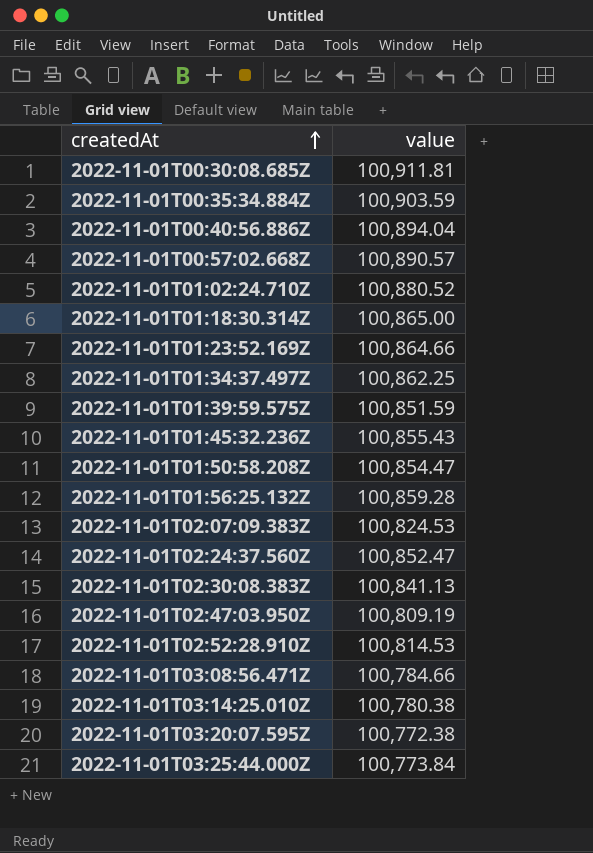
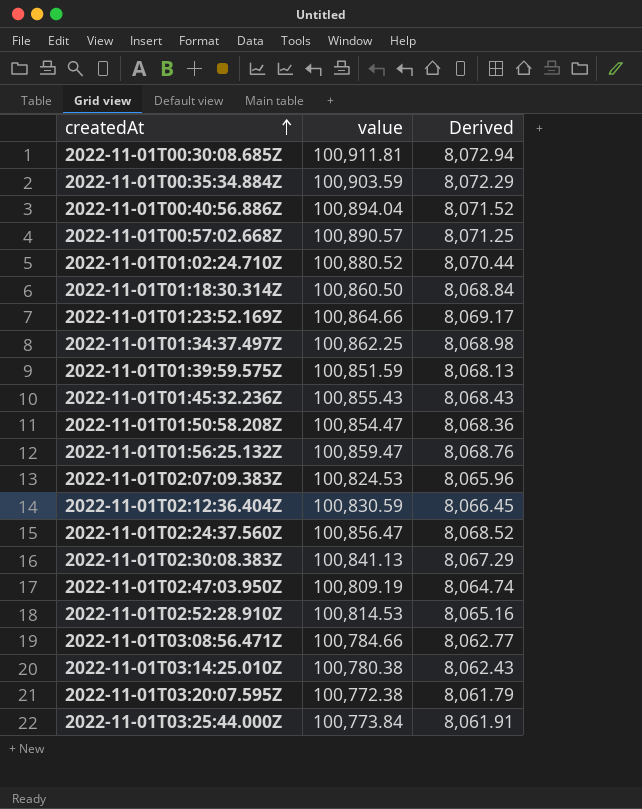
column Derived | formula: none -> [value] * 0.08
2022-11-01T01:18:30.314Z | value: 100,865.00 -> 100,860.50
2022-11-01T01:56:25.132Z | value: 100,859.28 -> 100,859.47
row 2022-11-01T02:12:36.404Z: none -> 100,830.59 | 8,066.45
2022-11-01T02:24:37.560Z | value: 100,852.47 -> 100,856.47

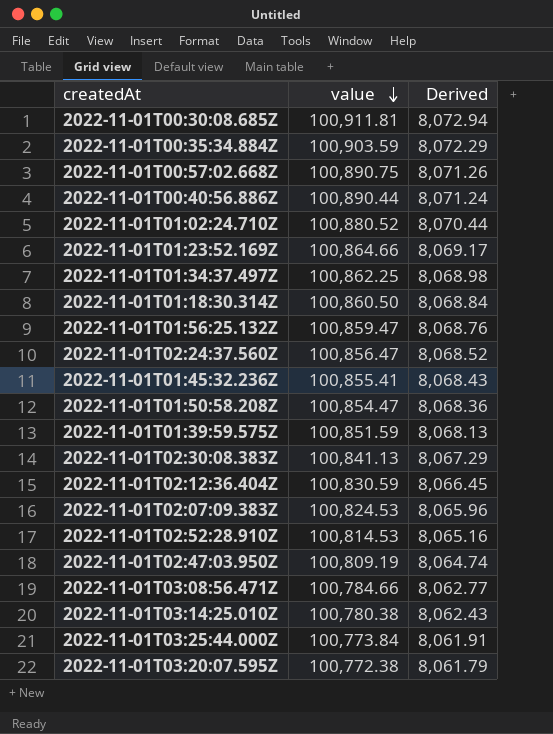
row order: createdAt ascending -> value descending
2022-11-01T00:57:02.668Z | value: 100,890.57 -> 100,890.75
2022-11-01T00:57:02.668Z | Derived: 8,071.25 -> 8,071.26
2022-11-01T00:40:56.886Z | value: 100,894.04 -> 100,890.44
2022-11-01T00:40:56.886Z | Derived: 8,071.52 -> 8,071.24
2022-11-01T01:45:32.236Z | value: 100,855.43 -> 100,855.41

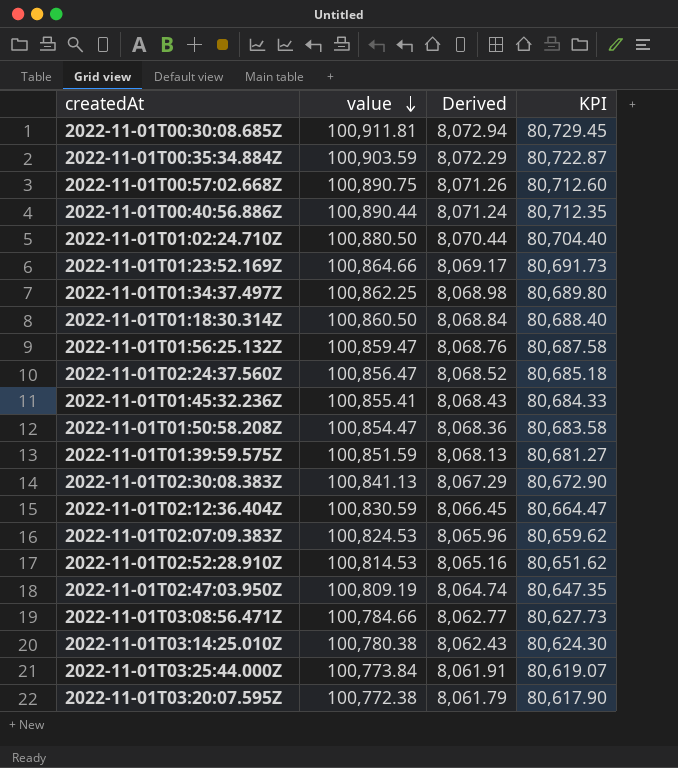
column KPI | formula: none -> [value] * 0.8
2022-11-01T01:02:24.710Z | value: 100,880.52 -> 100,880.50

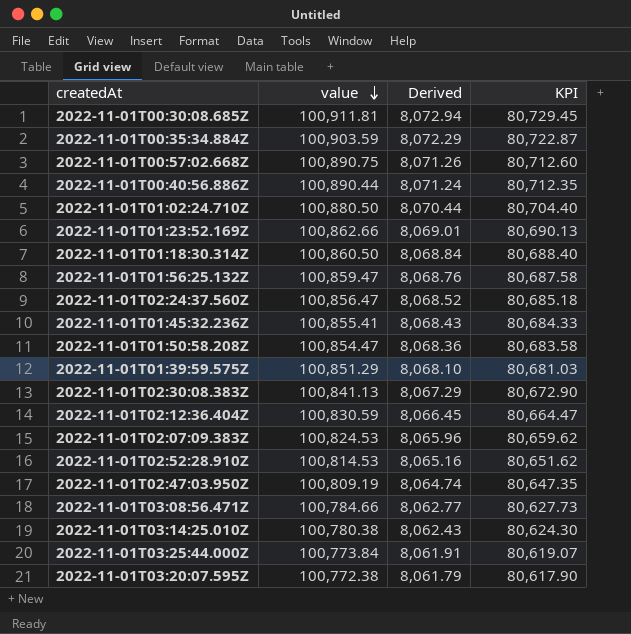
row 2022-11-01T01:34:37.497Z: 100,862.25 | 8,068.98 | 80,689.80 -> none
2022-11-01T01:23:52.169Z | value: 100,864.66 -> 100,862.66
2022-11-01T01:23:52.169Z | Derived: 8,069.17 -> 8,069.01
2022-11-01T01:23:52.169Z | KPI: 80,691.73 -> 80,690.13
2022-11-01T01:39:59.575Z | value: 100,851.59 -> 100,851.29
2022-11-01T01:39:59.575Z | Derived: 8,068.13 -> 8,068.10
2022-11-01T01:39:59.575Z | KPI: 80,681.27 -> 80,681.03

